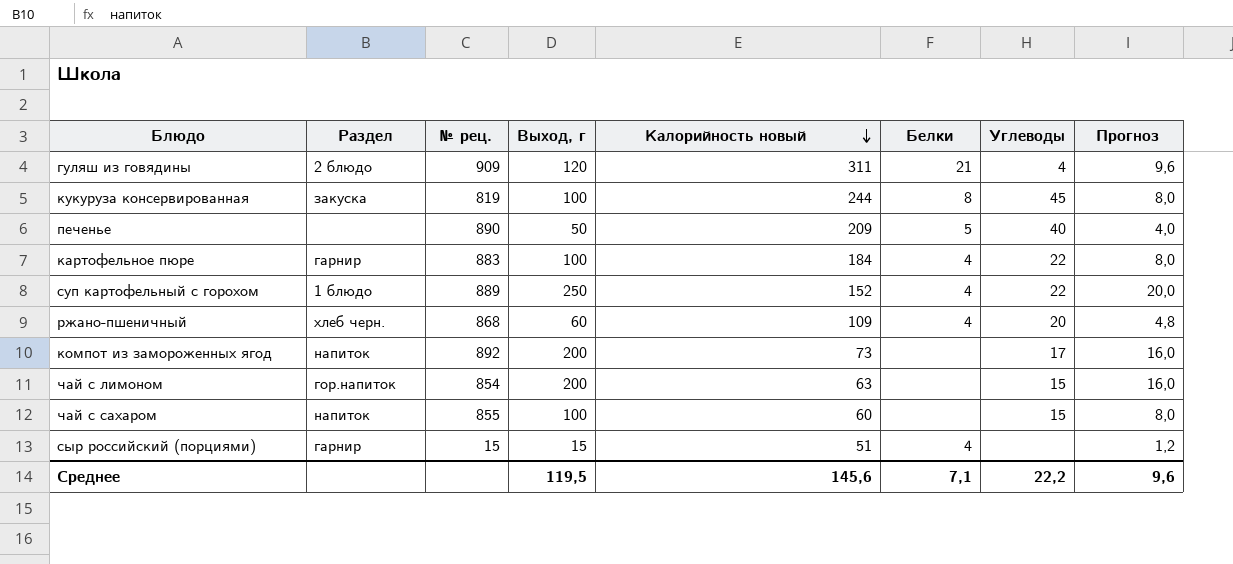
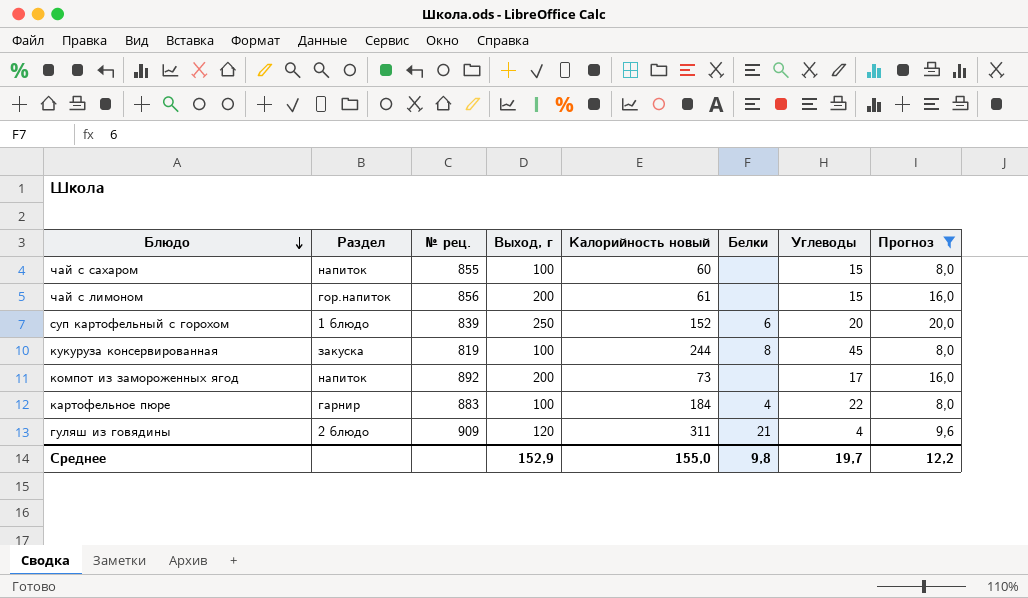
filter: none -> Прогноз >= 8,0
row order: Калорийность новый descending -> Блюдо descending
чай с лимоном | № рец.: 854 -> 856
чай с лимоном | Калорийность новый: 63 -> 61
суп картофельный с горохом | № рец.: 889 -> 839
суп картофельный с горохом | Белки: 4 -> 6
суп картофельный с горохом | Углеводы: 22 -> 20
Среднее | Выход, г: 119,5 -> 152,9
Среднее | Калорийность новый: 145,6 -> 155,0
Среднее | Белки: 7,1 -> 9,8
Среднее | Углеводы: 22,2 -> 19,7
Среднее | Прогноз: 9,6 -> 12,2

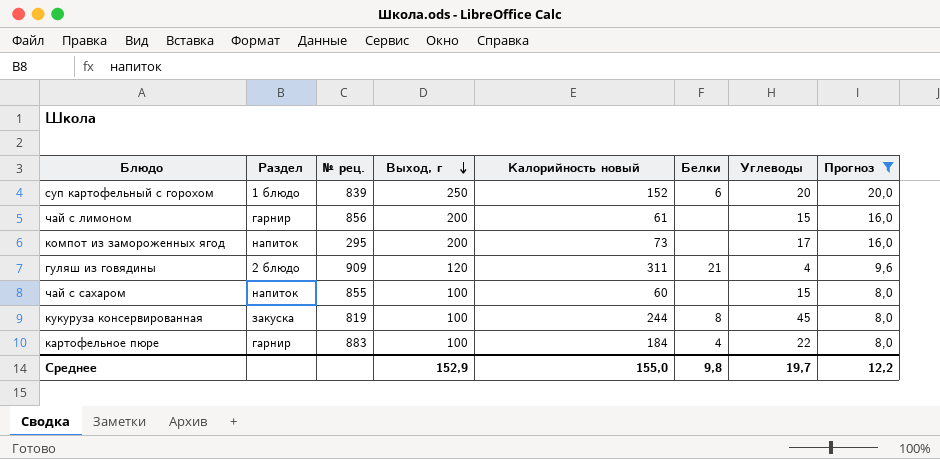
row order: Блюдо descending -> Выход, г descending
чай с лимоном | Раздел: гор.напиток -> гарнир
компот из замороженных ягод | № рец.: 892 -> 295

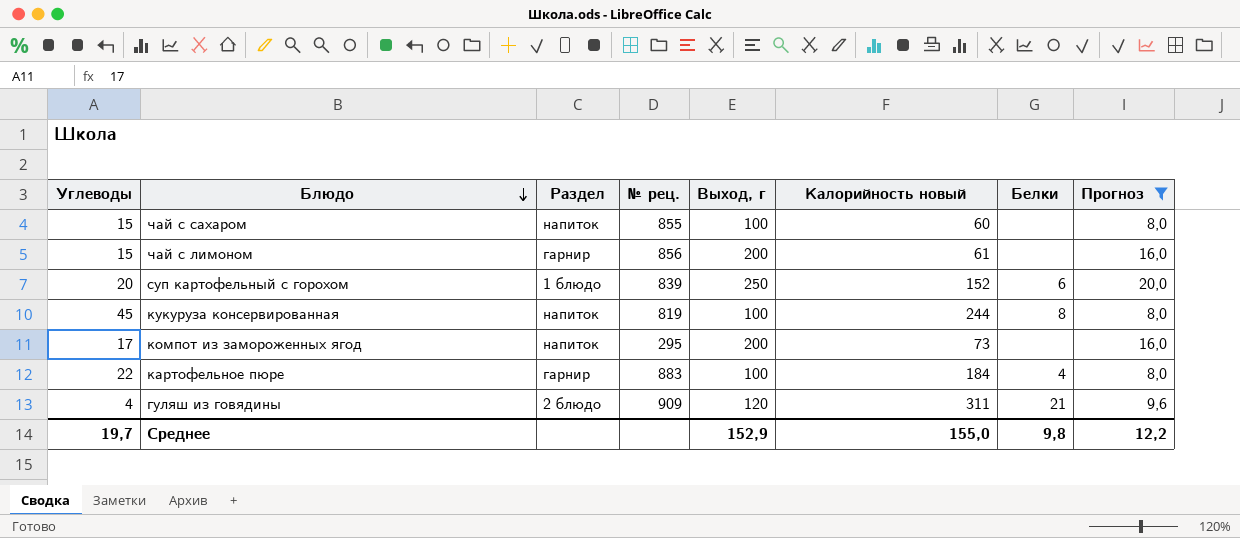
row order: Выход, г descending -> Блюдо descending
column Углеводы | position: 7 -> 1
кукуруза консервированная | Раздел: закуска -> напиток

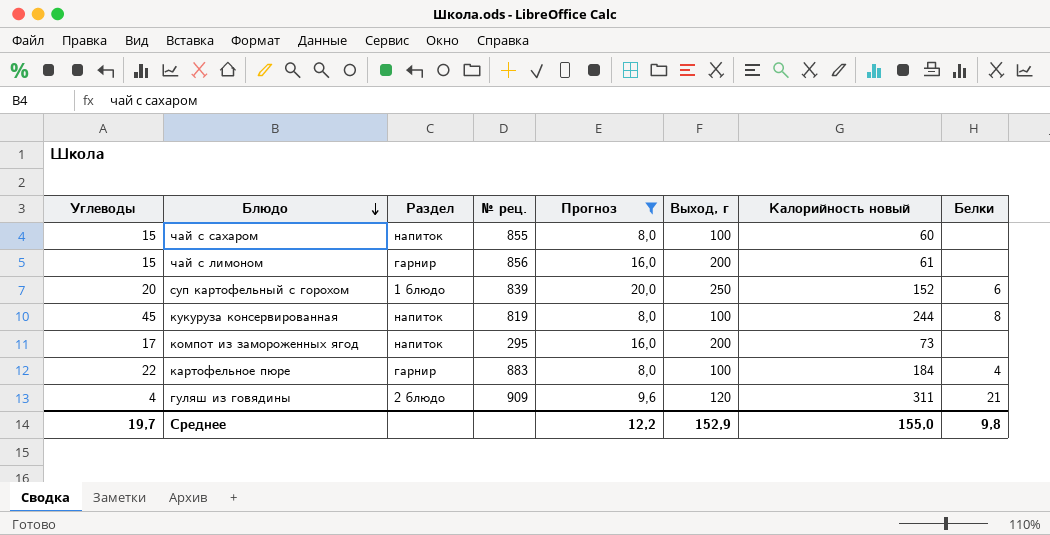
column Прогноз | position: 8 -> 5

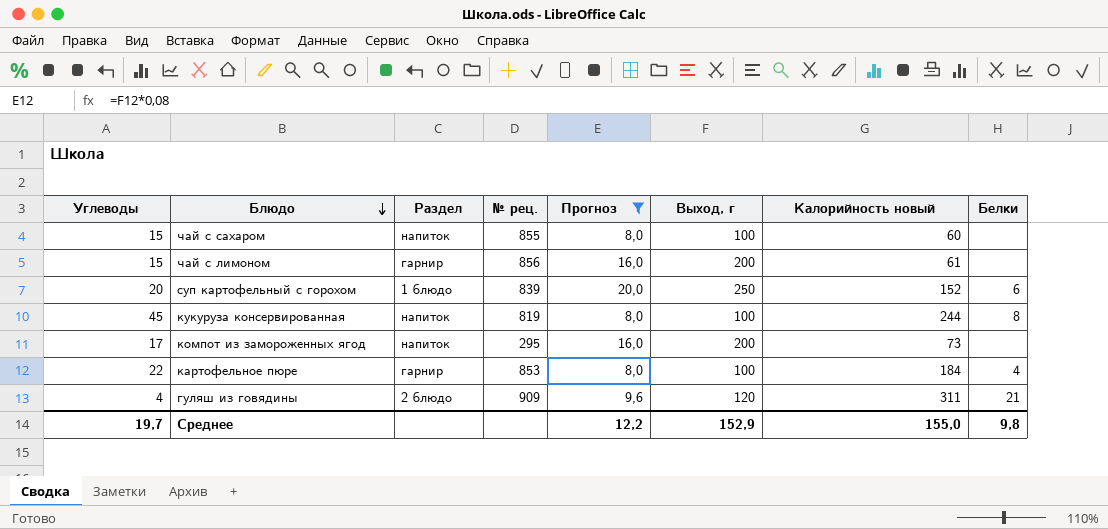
картофельное пюре | № рец.: 883 -> 853

